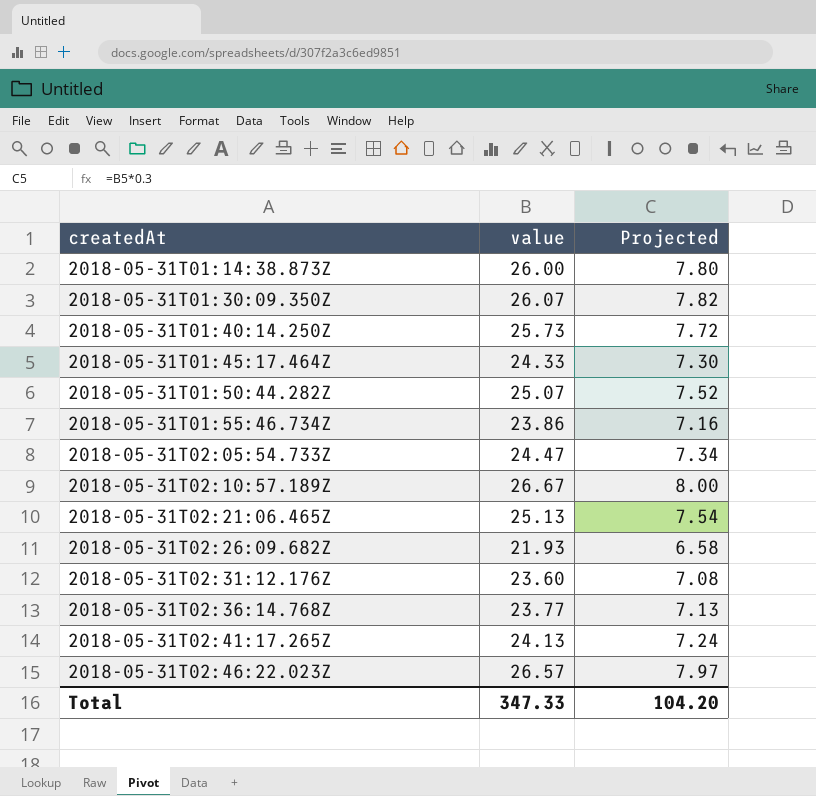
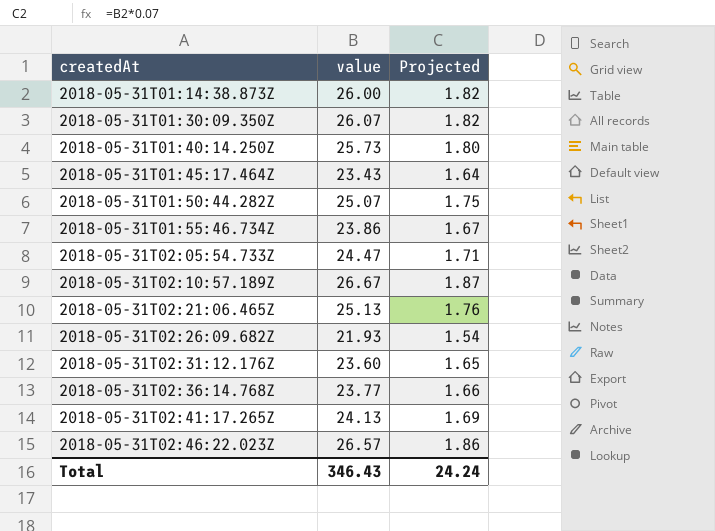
column Projected | formula: [value] * 0.3 -> [value] * 0.07
2018-05-31T01:45:17.464Z | value: 24.33 -> 23.43
Total | value: 347.33 -> 346.43
Total | Projected: 104.20 -> 24.24

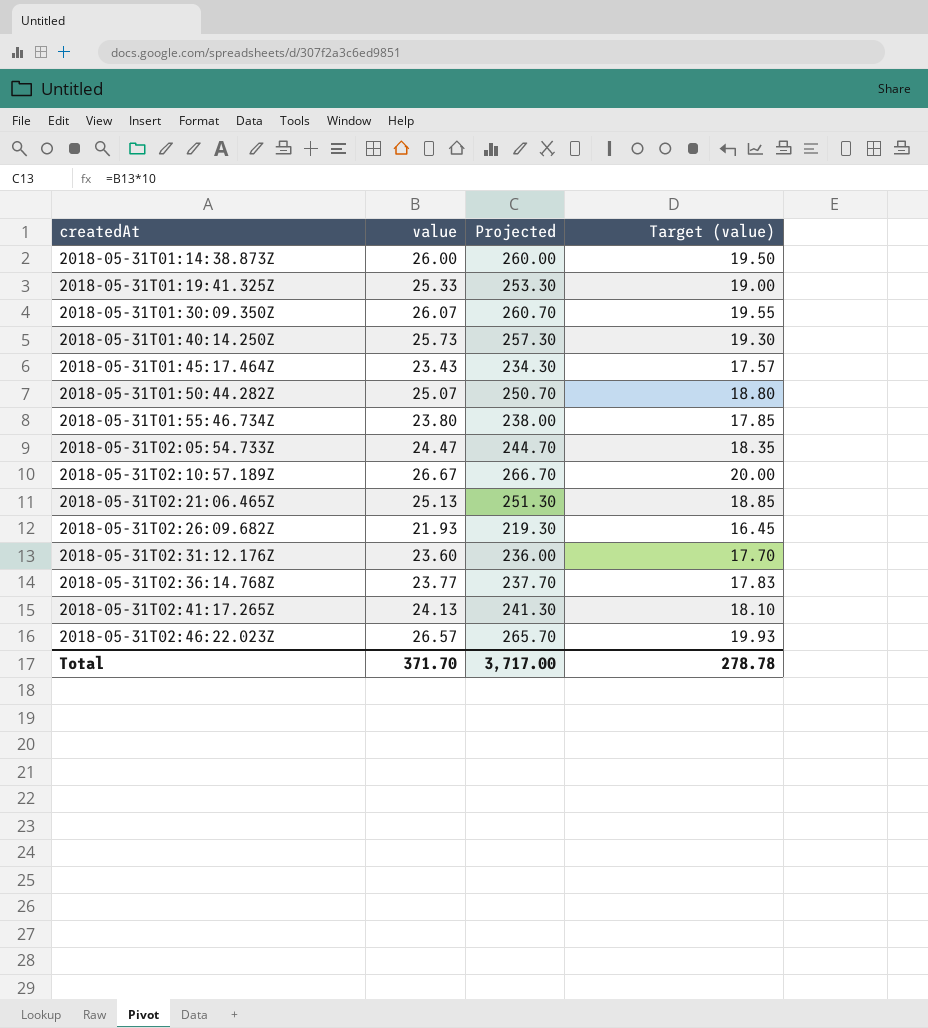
column Projected | formula: [value] * 0.07 -> [value] * 10
column Target (value) | formula: none -> [value] * 0.75
row 2018-05-31T01:19:41.325Z: none -> 25.33 | 253.30 | 19.00
2018-05-31T01:55:46.734Z | value: 23.86 -> 23.80
Total | value: 346.43 -> 371.70
Total | Projected: 24.24 -> 3,717.00

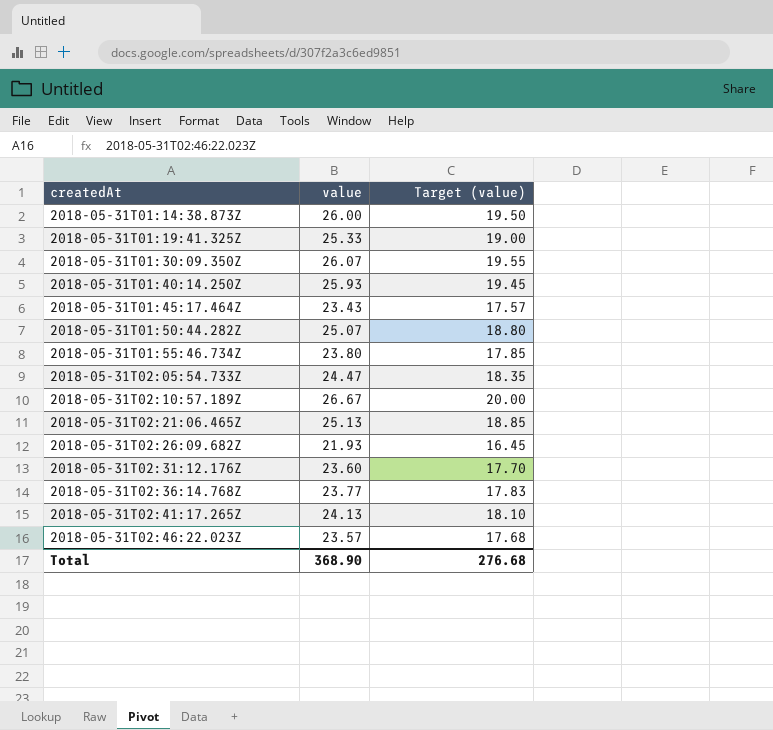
column Projected | formula: [value] * 10 -> none
2018-05-31T01:40:14.250Z | value: 25.73 -> 25.93
2018-05-31T01:40:14.250Z | Target (value): 19.30 -> 19.45
2018-05-31T02:46:22.023Z | value: 26.57 -> 23.57
2018-05-31T02:46:22.023Z | Target (value): 19.93 -> 17.68
Total | value: 371.70 -> 368.90
Total | Target (value): 278.78 -> 276.68

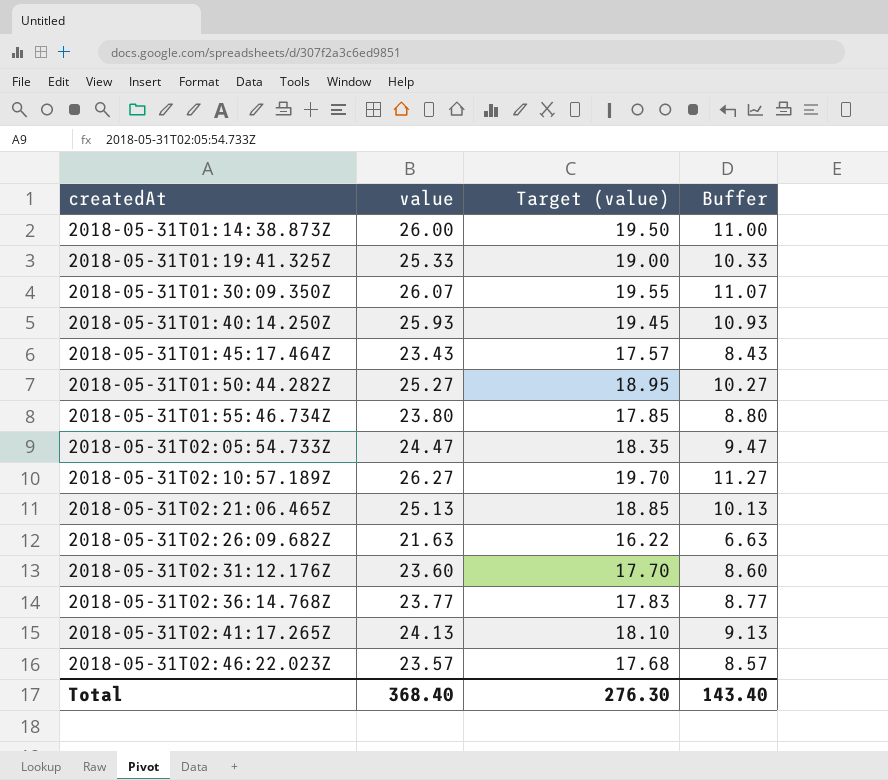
column Buffer | formula: none -> [value] - 15
2018-05-31T01:50:44.282Z | value: 25.07 -> 25.27
2018-05-31T01:50:44.282Z | Target (value): 18.80 -> 18.95
2018-05-31T02:10:57.189Z | value: 26.67 -> 26.27
2018-05-31T02:10:57.189Z | Target (value): 20.00 -> 19.70
2018-05-31T02:26:09.682Z | value: 21.93 -> 21.63
2018-05-31T02:26:09.682Z | Target (value): 16.45 -> 16.22
Total | value: 368.90 -> 368.40
Total | Target (value): 276.68 -> 276.30

